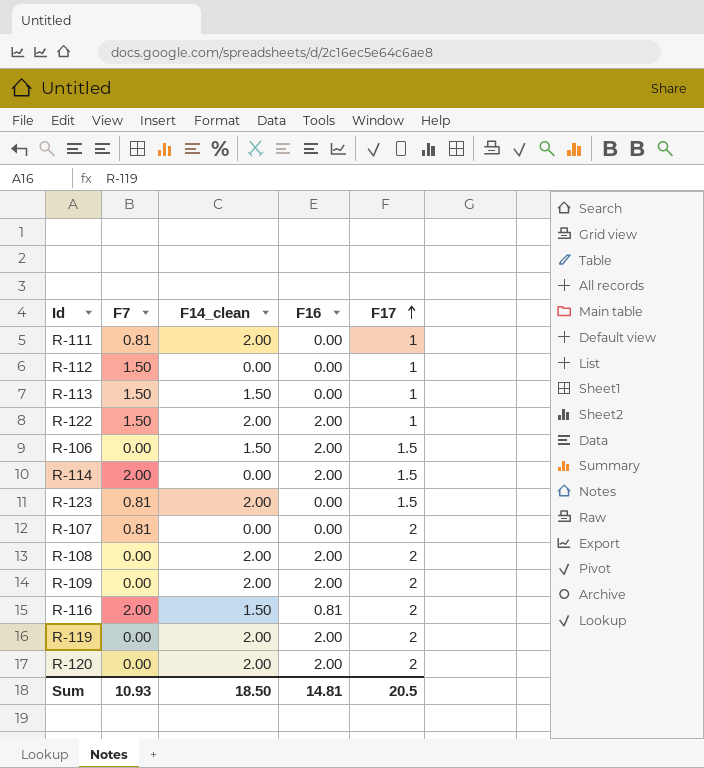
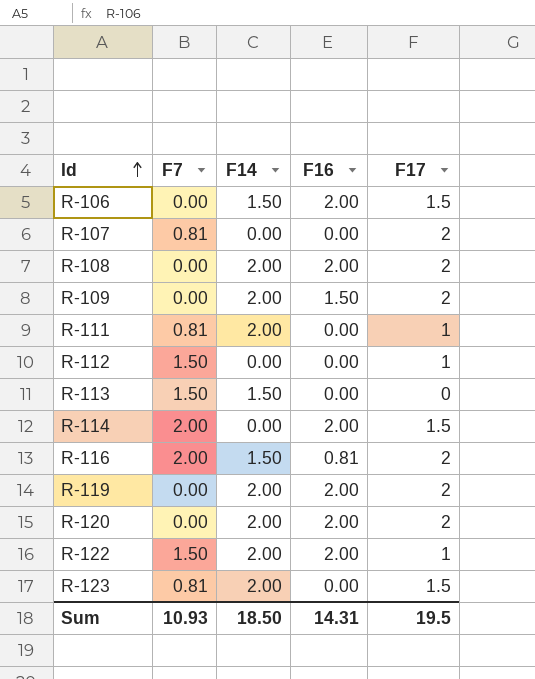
row order: F17 ascending -> Id ascending
column name: F14_clean -> F14
R-109 | F16: 2.00 -> 1.50
R-113 | F17: 1 -> 0
Sum | F16: 14.81 -> 14.31
Sum | F17: 20.5 -> 19.5

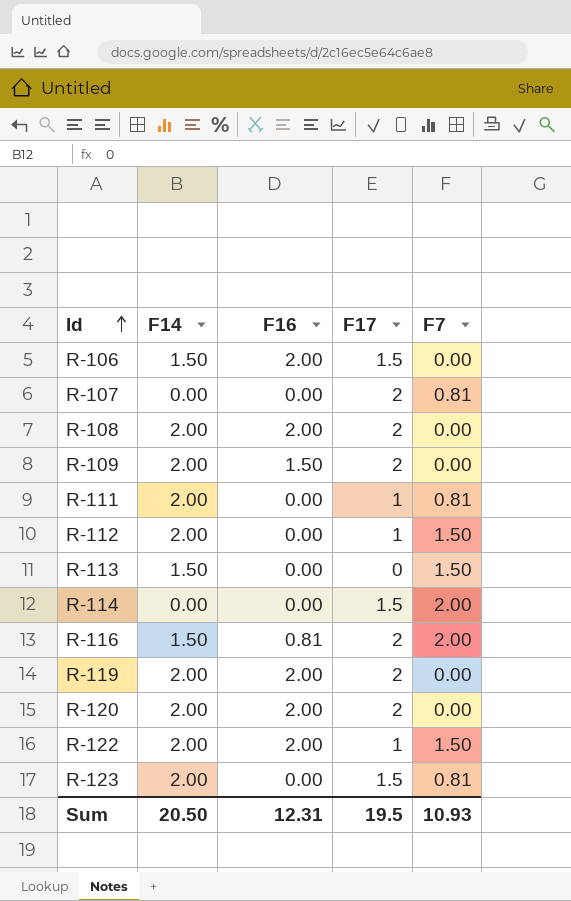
column F7 | position: 2 -> 5
R-112 | F14: 0.00 -> 2.00
R-114 | F16: 2.00 -> 0.00
Sum | F14: 18.50 -> 20.50
Sum | F16: 14.31 -> 12.31

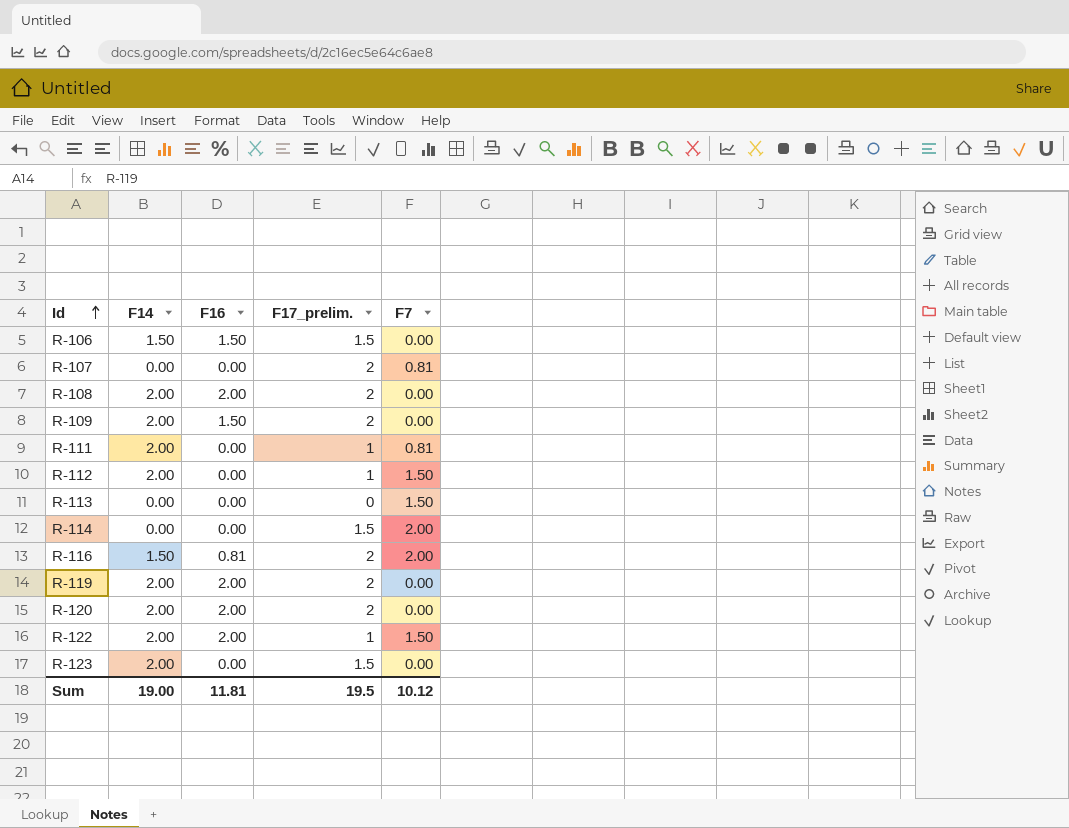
column name: F17 -> F17_prelim.
R-106 | F16: 2.00 -> 1.50
R-113 | F14: 1.50 -> 0.00
R-123 | F7: 0.81 -> 0.00
Sum | F14: 20.50 -> 19.00
Sum | F16: 12.31 -> 11.81
Sum | F7: 10.93 -> 10.12

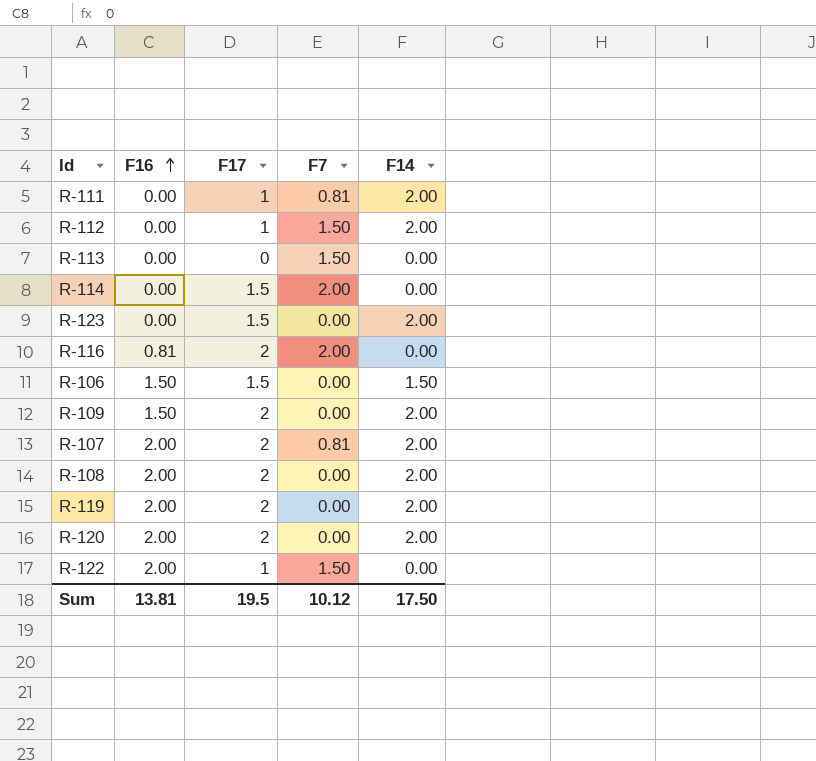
row order: Id ascending -> F16 ascending
column name: F17_prelim. -> F17
column F14 | position: 2 -> 5
R-116 | F14: 1.50 -> 0.00
R-107 | F16: 0.00 -> 2.00
R-107 | F14: 0.00 -> 2.00
R-122 | F14: 2.00 -> 0.00
Sum | F16: 11.81 -> 13.81
Sum | F14: 19.00 -> 17.50

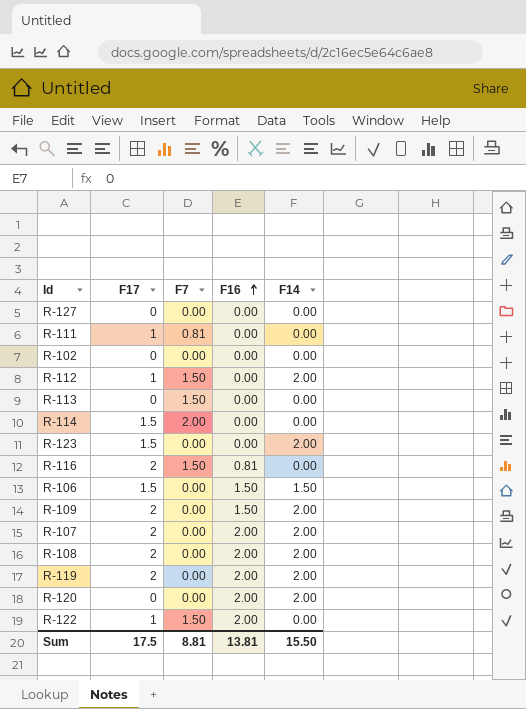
column F16 | position: 2 -> 4
row R-127: none -> 0 | 0.00 | 0.00 | 0.00
R-111 | F14: 2.00 -> 0.00
row R-102: none -> 0 | 0.00 | 0.00 | 0.00
R-116 | F7: 2.00 -> 1.50
R-107 | F7: 0.81 -> 0.00
R-120 | F17: 2 -> 0
Sum | F17: 19.5 -> 17.5
Sum | F7: 10.12 -> 8.81
Sum | F14: 17.50 -> 15.50

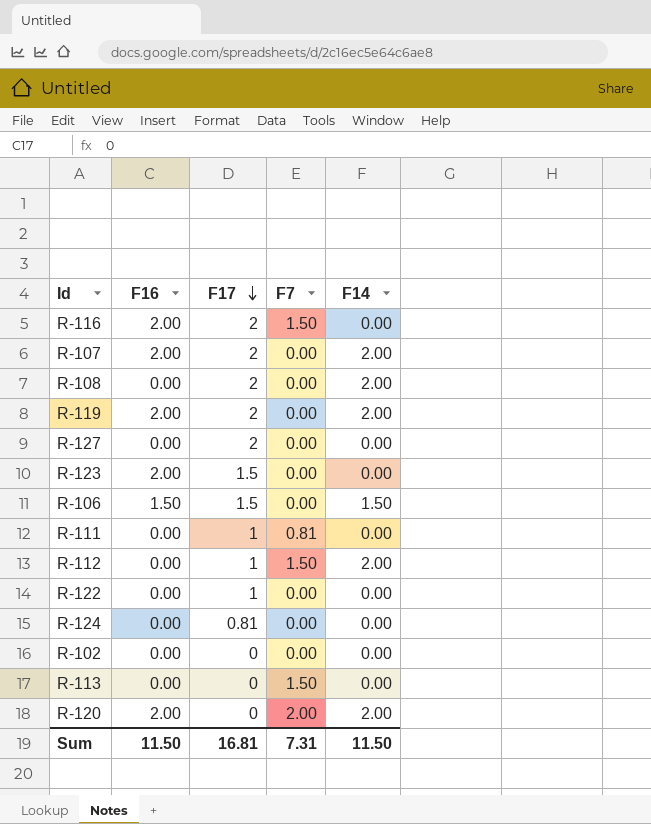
row order: F16 ascending -> F17 descending
column F16 | position: 4 -> 2
row R-114: 1.5 | 2.00 | 0.00 | 0.00 -> none
row R-109: 2 | 0.00 | 1.50 | 2.00 -> none
R-116 | F16: 0.81 -> 2.00
R-108 | F16: 2.00 -> 0.00
R-127 | F17: 0 -> 2
R-123 | F16: 0.00 -> 2.00
R-123 | F14: 2.00 -> 0.00
R-122 | F16: 2.00 -> 0.00
R-122 | F7: 1.50 -> 0.00
row R-124: none -> 0.00 | 0.81 | 0.00 | 0.00
R-120 | F7: 0.00 -> 2.00
Sum | F16: 13.81 -> 11.50
Sum | F17: 17.5 -> 16.81
Sum | F7: 8.81 -> 7.31
Sum | F14: 15.50 -> 11.50

